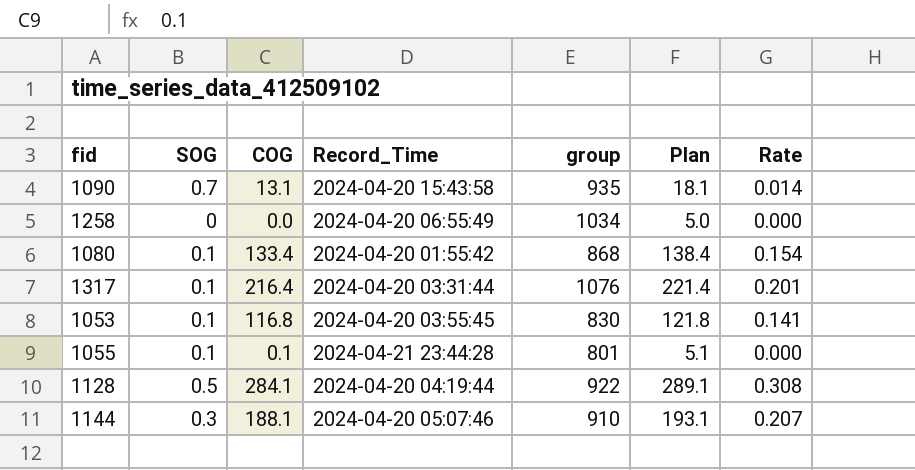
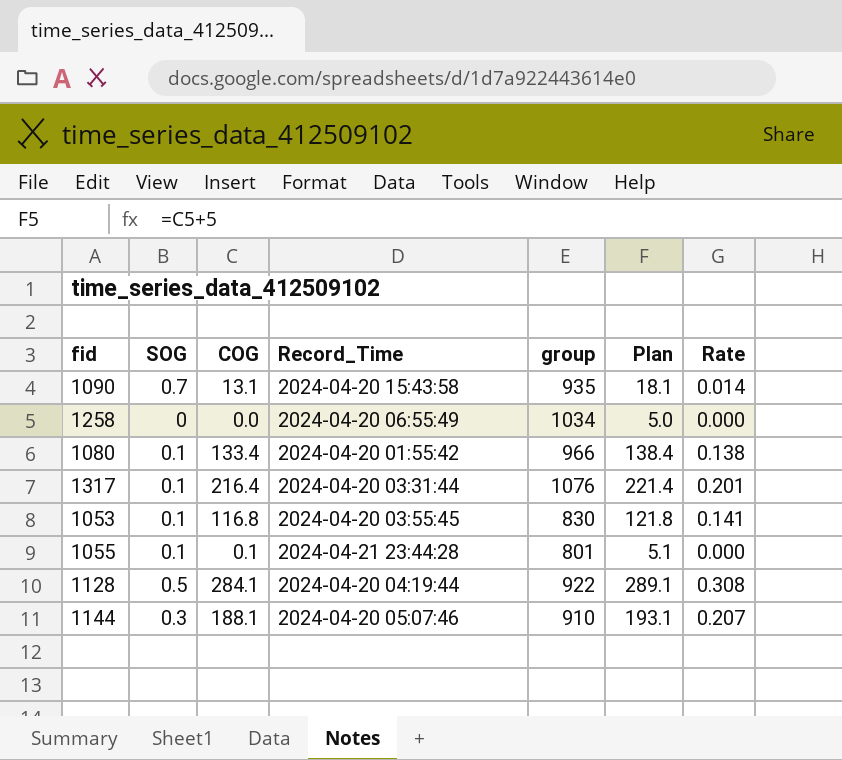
1080 | group: 868 -> 966
1080 | Rate: 0.154 -> 0.138

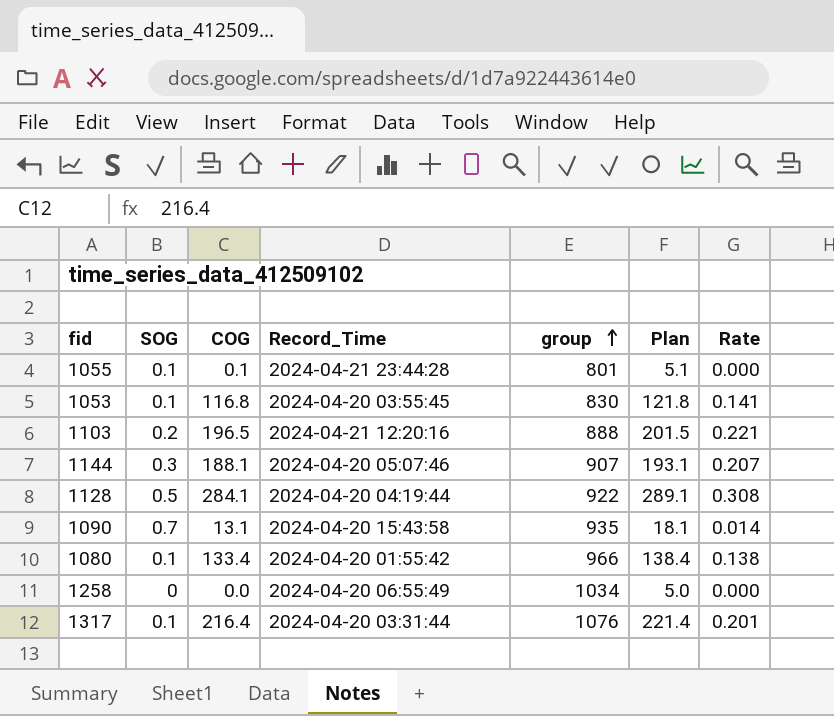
row order: none -> group ascending
row 1103: none -> 0.2 | 196.5 | 2024-04-21 12:20:16 | 888 | 201.5 | 0.221
1144 | group: 910 -> 907

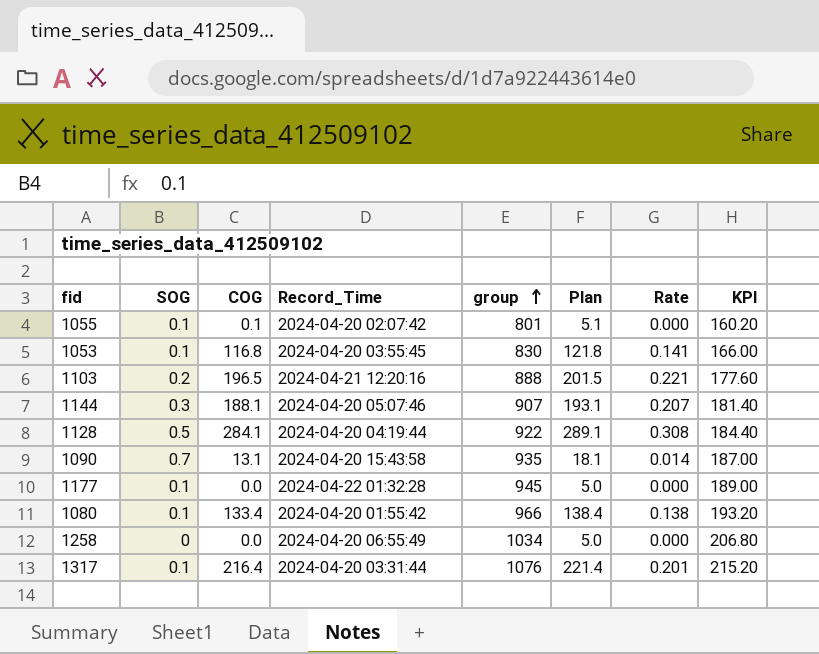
column KPI | formula: none -> [group] * 0.2
1055 | Record_Time: 2024-04-21 23:44:28 -> 2024-04-20 02:07:42
row 1177: none -> 0.1 | 0.0 | 2024-04-22 01:32:28 | 945 | 5.0 | 0.000 | 189.00

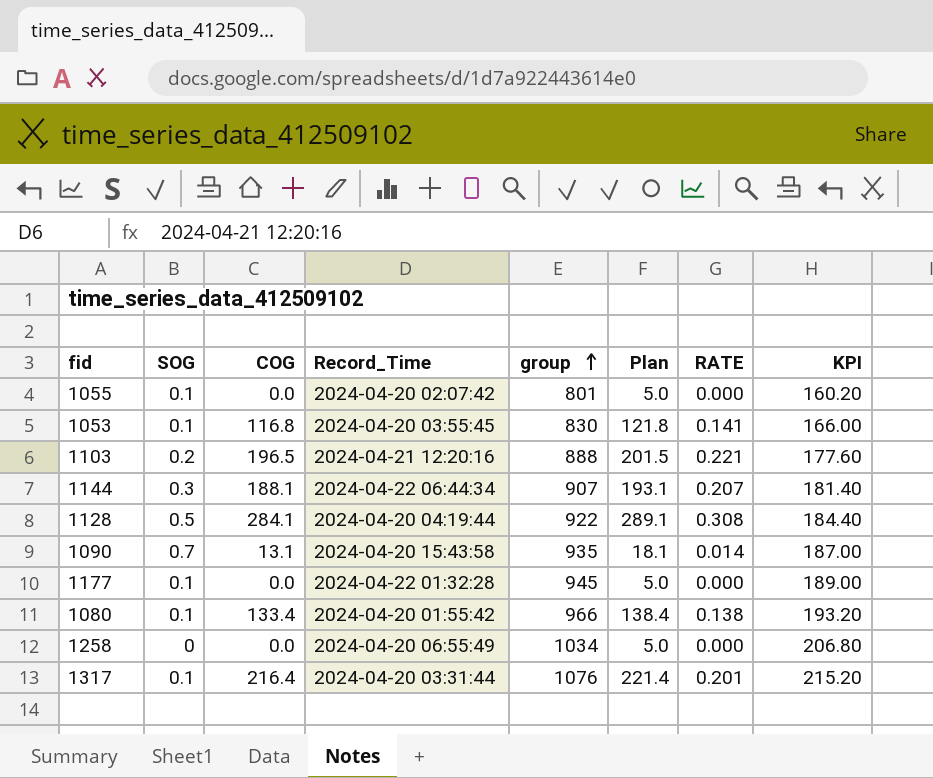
column name: Rate -> RATE
1055 | COG: 0.1 -> 0.0
1055 | Plan: 5.1 -> 5.0
1144 | Record_Time: 2024-04-20 05:07:46 -> 2024-04-22 06:44:34

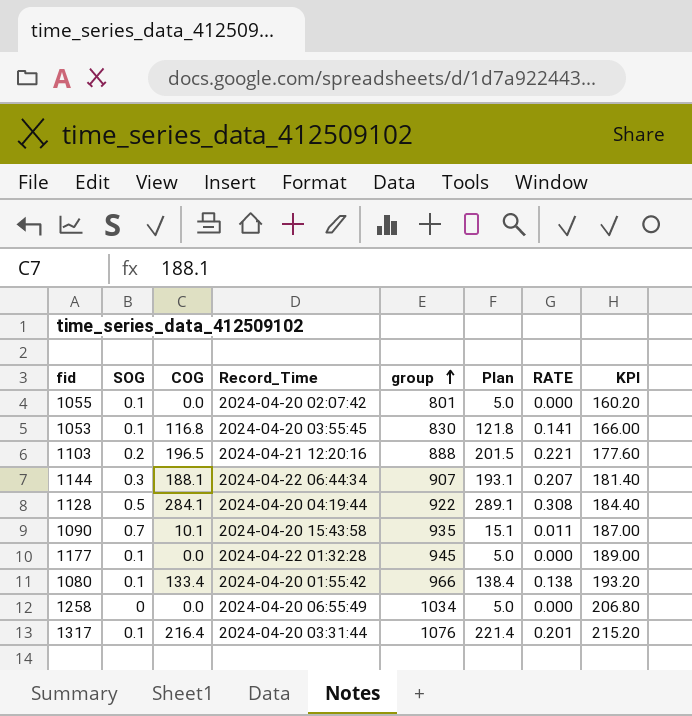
1090 | COG: 13.1 -> 10.1
1090 | Plan: 18.1 -> 15.1
1090 | RATE: 0.014 -> 0.011

